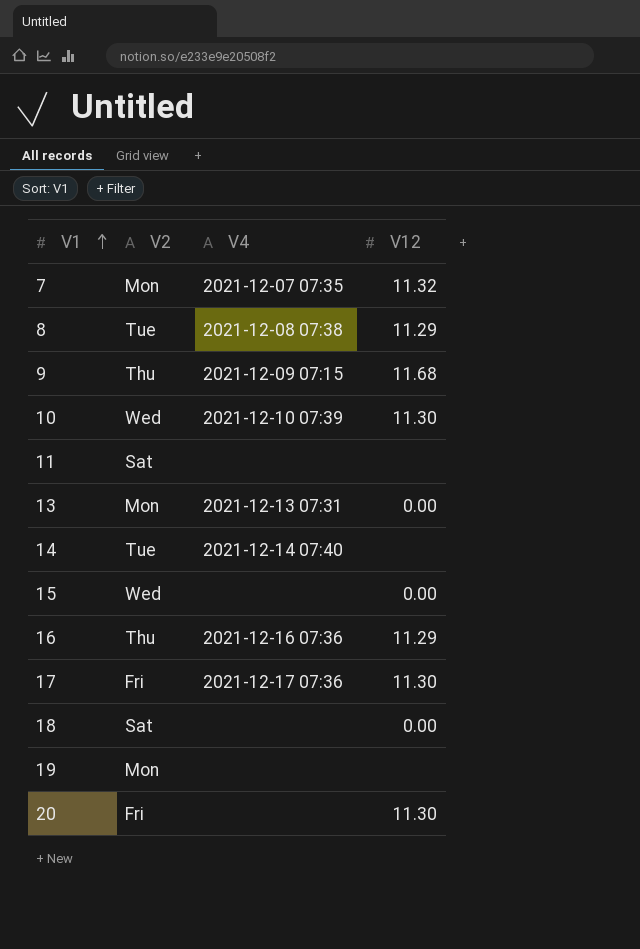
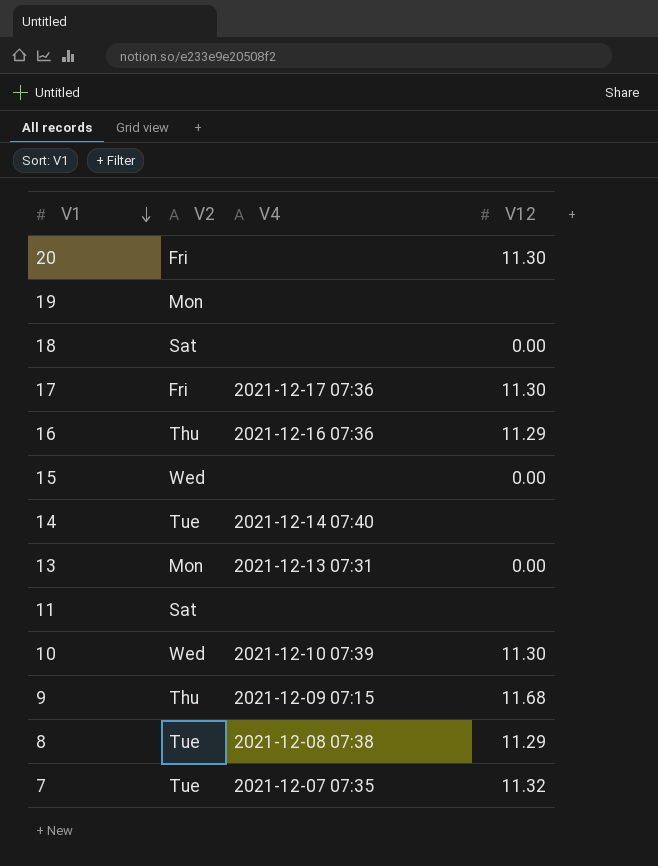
row order: V1 ascending -> V1 descending
7 | V2: Mon -> Tue

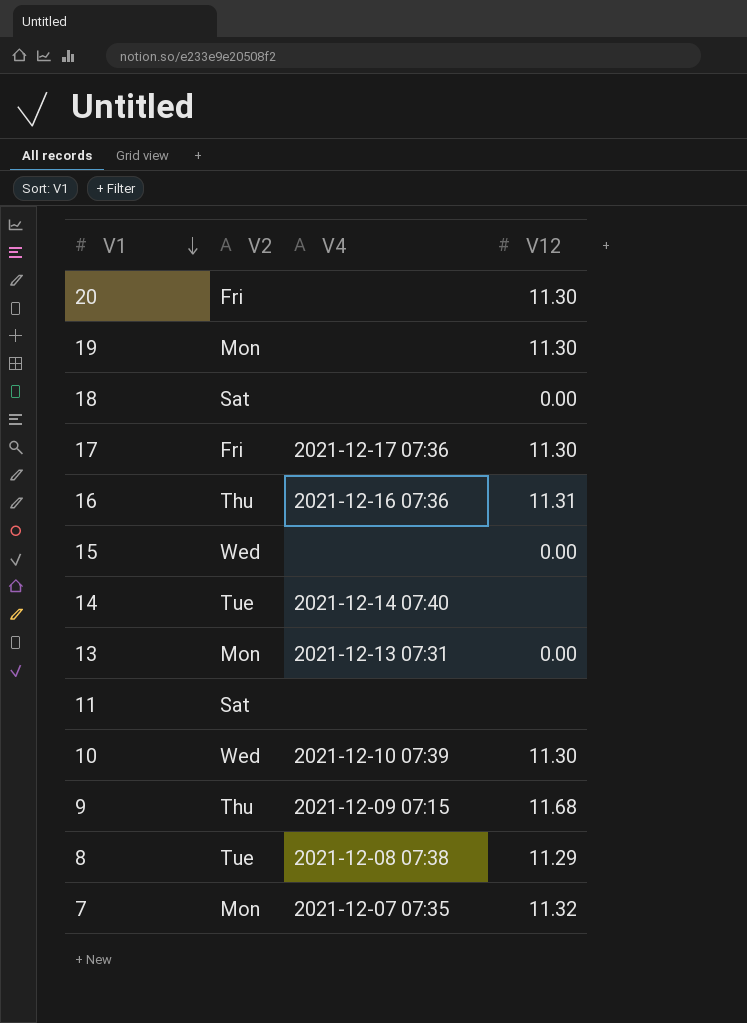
19 | V12: none -> 11.30
16 | V12: 11.29 -> 11.31
7 | V2: Tue -> Mon

